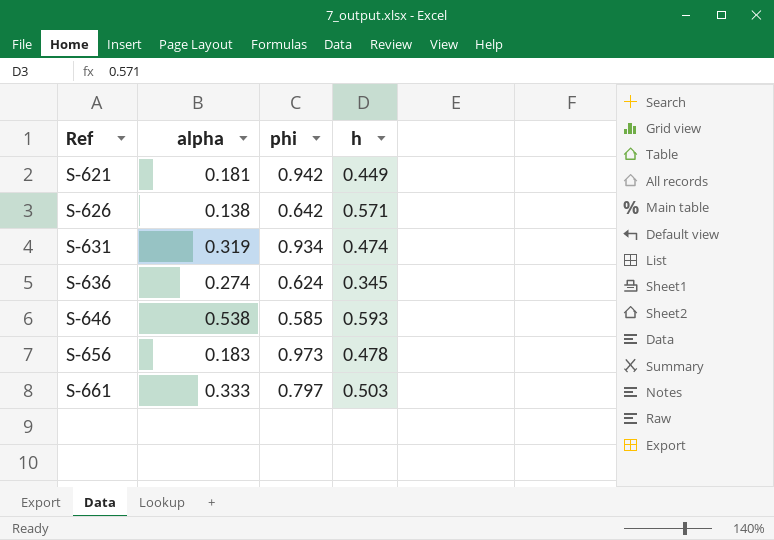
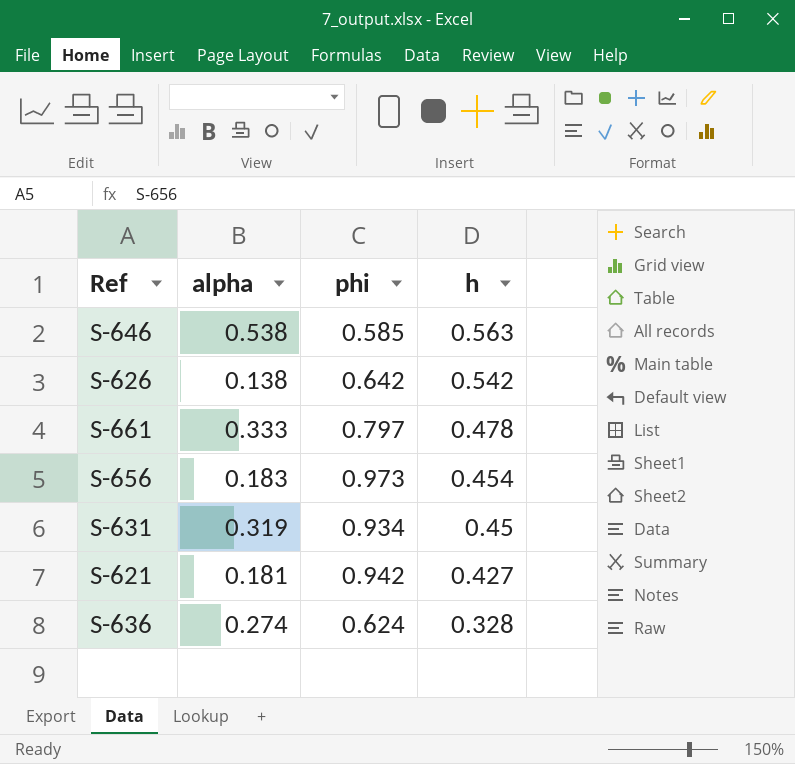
row order: Ref ascending -> h descending
S-646 | h: 0.593 -> 0.563
S-626 | h: 0.571 -> 0.542
S-661 | h: 0.503 -> 0.478
S-656 | h: 0.478 -> 0.454
S-631 | h: 0.474 -> 0.45
S-621 | h: 0.449 -> 0.427
S-636 | h: 0.345 -> 0.328

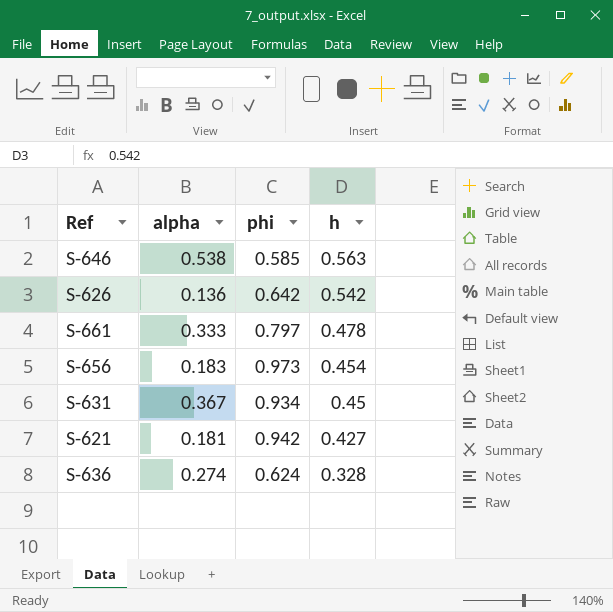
S-626 | alpha: 0.138 -> 0.136
S-631 | alpha: 0.319 -> 0.367

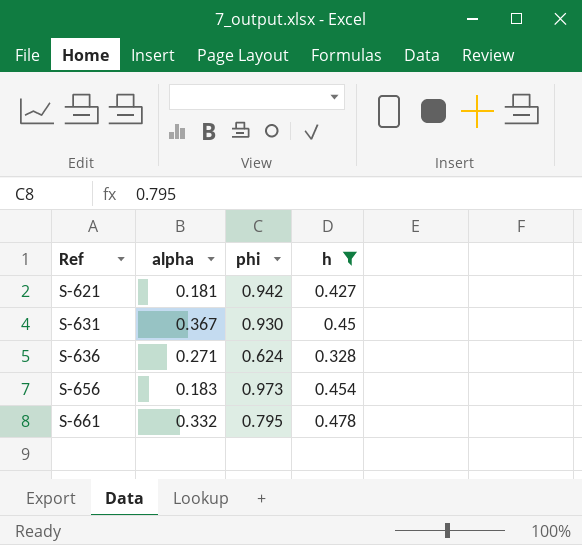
filter: none -> h <= 0.478
row order: h descending -> Ref ascending
S-631 | phi: 0.934 -> 0.930
S-636 | alpha: 0.274 -> 0.271
S-661 | alpha: 0.333 -> 0.332
S-661 | phi: 0.797 -> 0.795

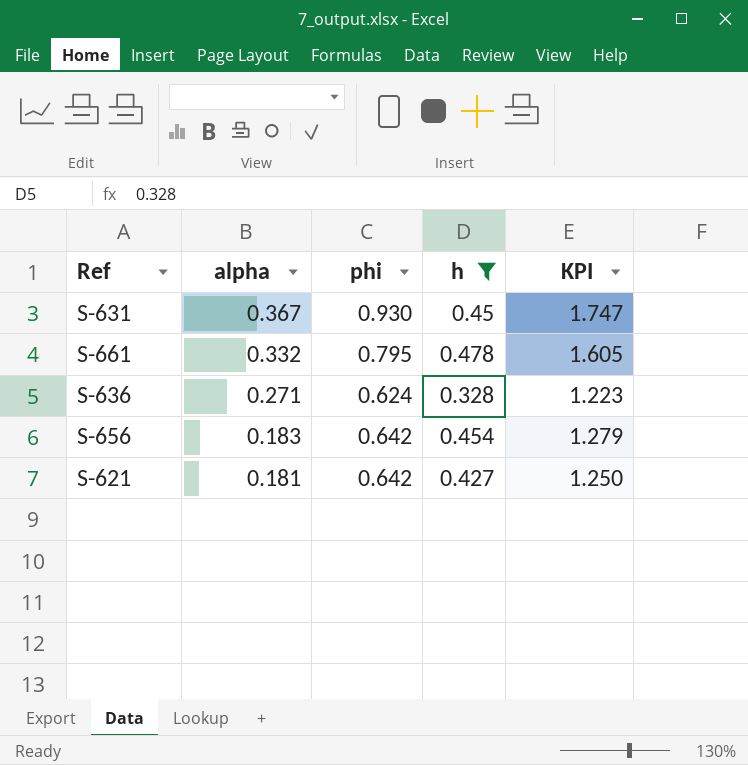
row order: Ref ascending -> alpha descending
column KPI | formula: none -> [alpha] + [phi] + [h]
S-656 | phi: 0.973 -> 0.642
S-621 | phi: 0.942 -> 0.642

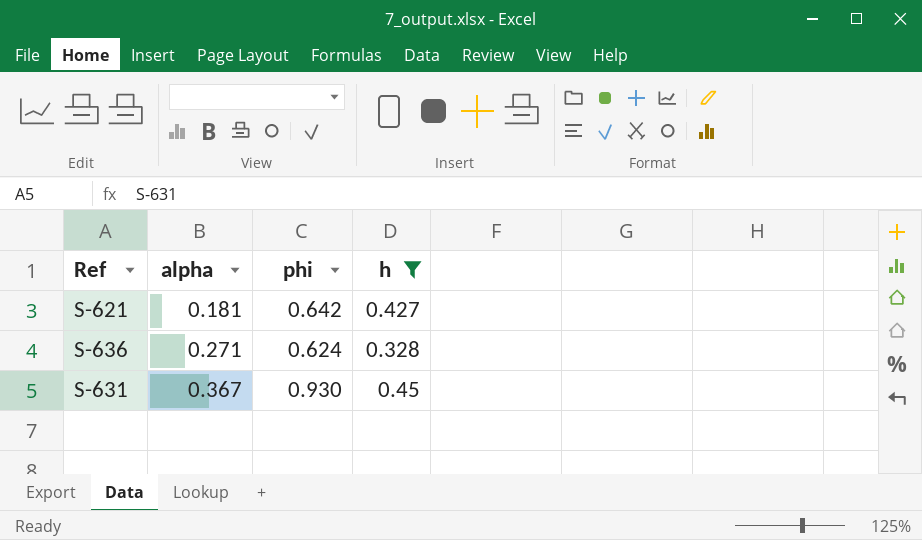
row order: alpha descending -> alpha ascending
column KPI | formula: [alpha] + [phi] + [h] -> none
row S-661: 0.332 | 0.795 | 0.478 | 1.605 -> none
row S-656: 0.183 | 0.642 | 0.454 | 1.279 -> none

